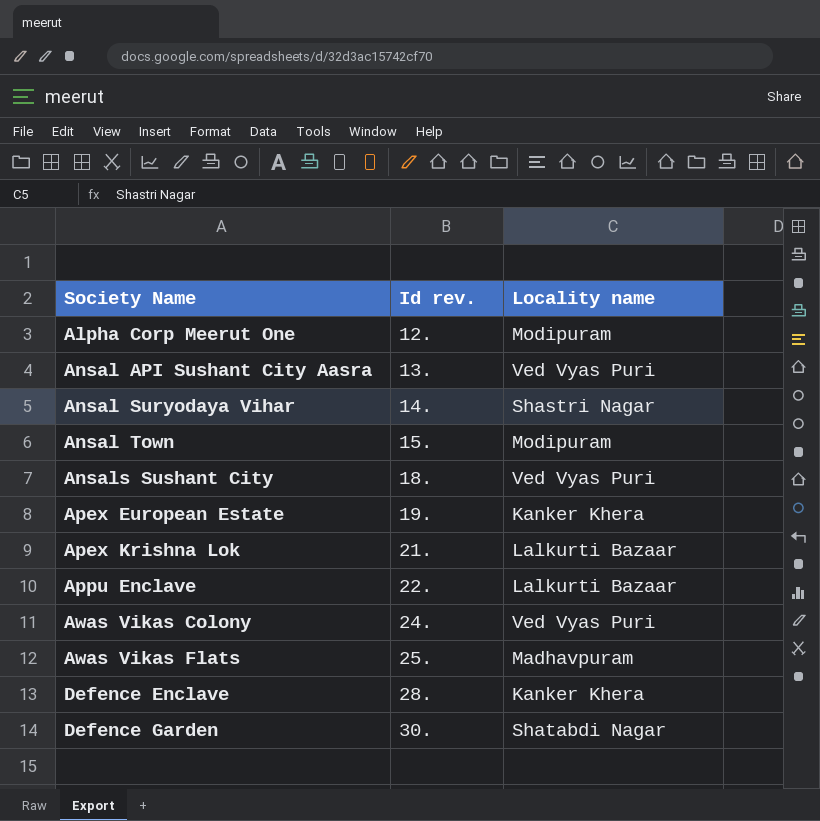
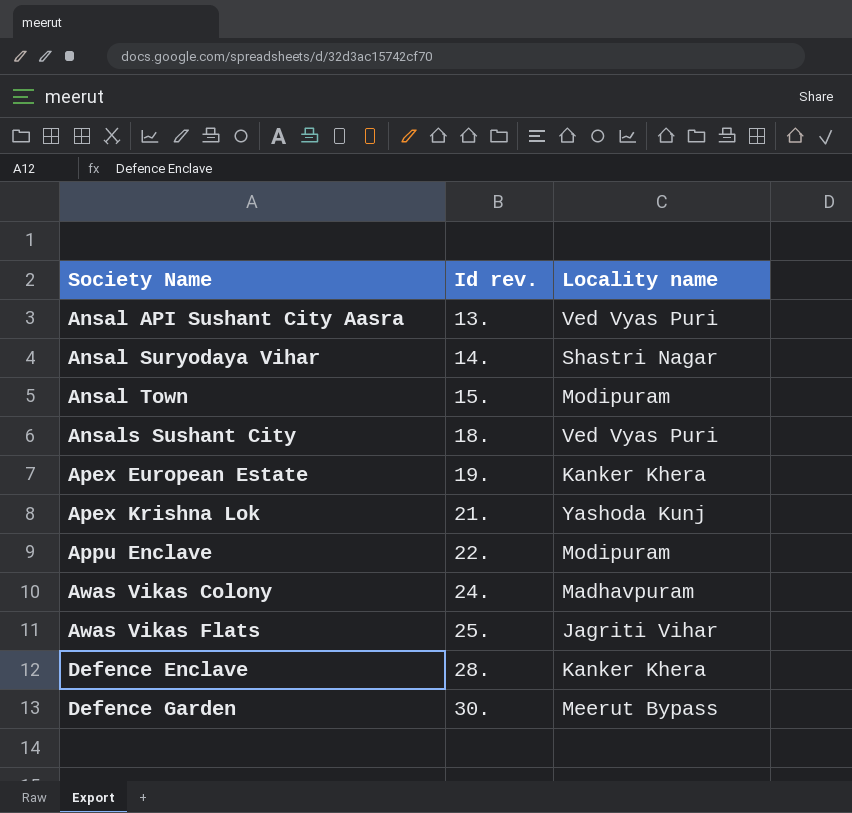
row Alpha Corp Meerut One: 12. | Modipuram -> none
Apex Krishna Lok | Locality name: Lalkurti Bazaar -> Yashoda Kunj
Appu Enclave | Locality name: Lalkurti Bazaar -> Modipuram
Awas Vikas Colony | Locality name: Ved Vyas Puri -> Madhavpuram
Awas Vikas Flats | Locality name: Madhavpuram -> Jagriti Vihar
Defence Garden | Locality name: Shatabdi Nagar -> Meerut Bypass

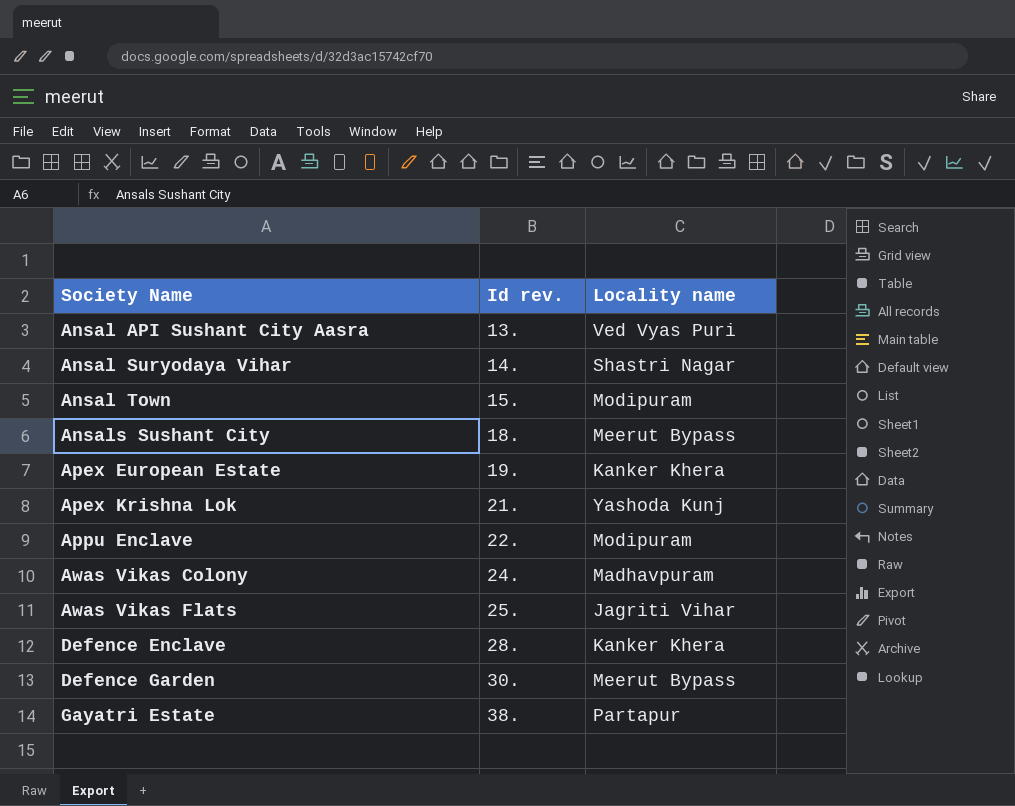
Ansals Sushant City | Locality name: Ved Vyas Puri -> Meerut Bypass
row Gayatri Estate: none -> 38. | Partapur

